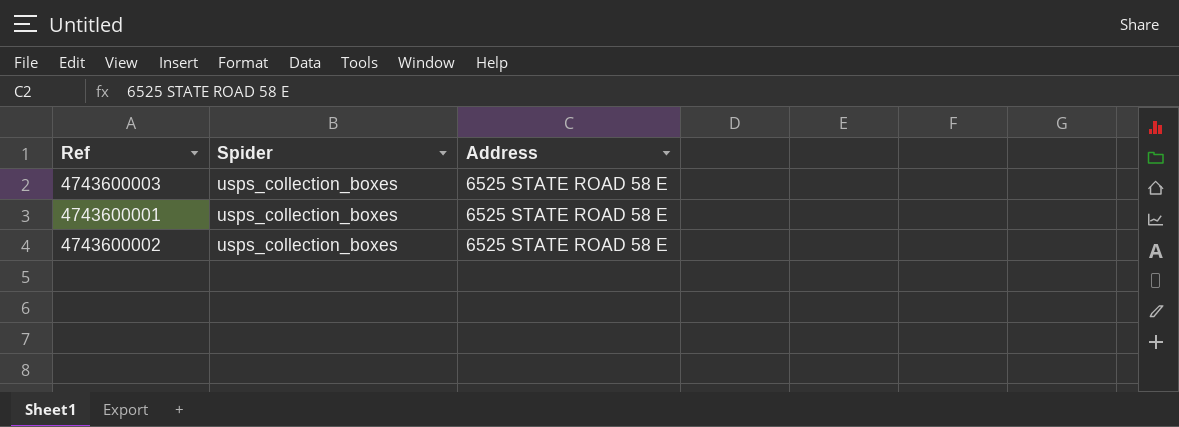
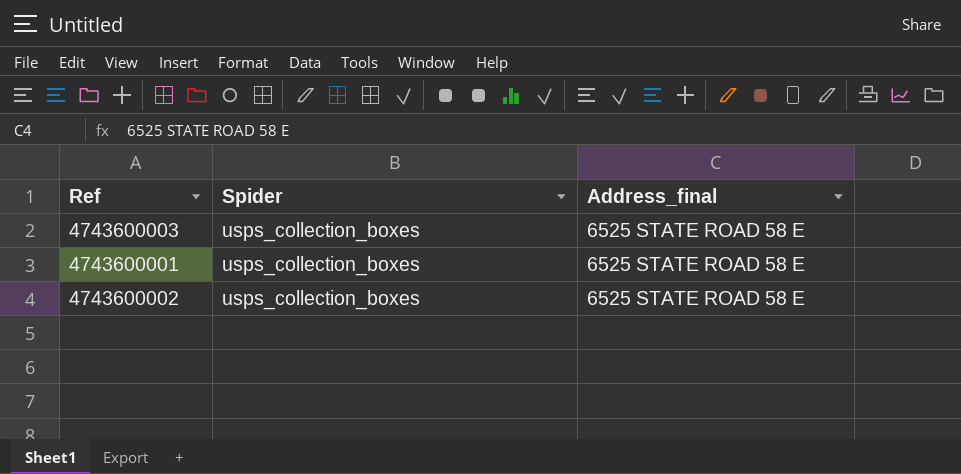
column name: Address -> Address_final

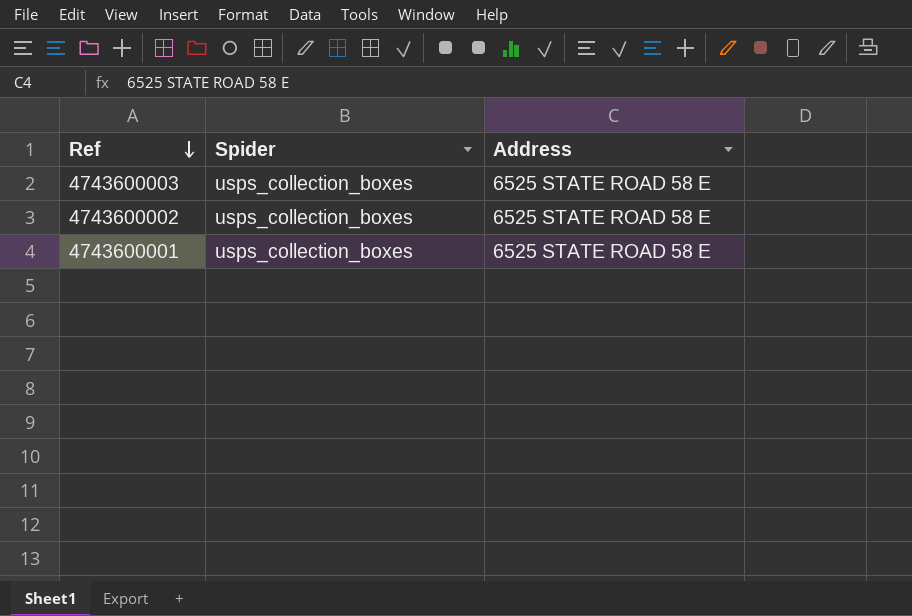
row order: none -> Ref descending
column name: Address_final -> Address

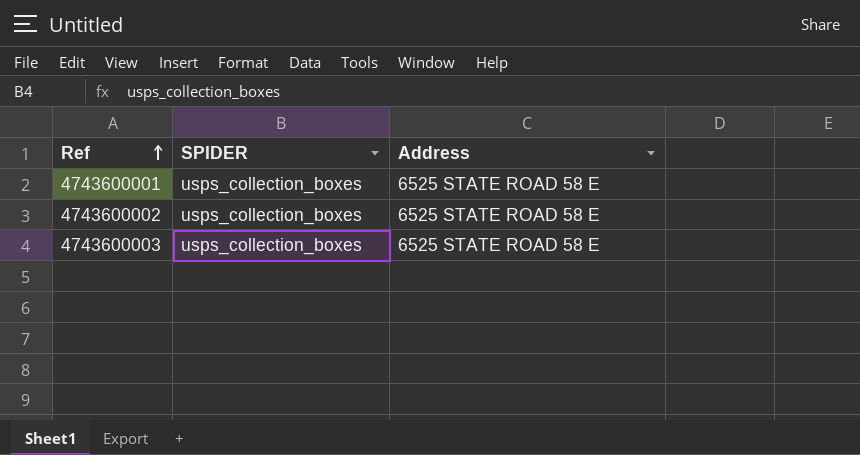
row order: Ref descending -> Ref ascending
column name: Spider -> SPIDER

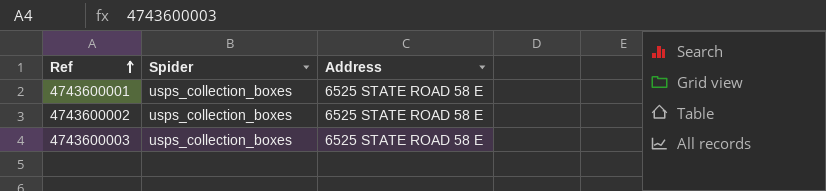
column name: SPIDER -> Spider

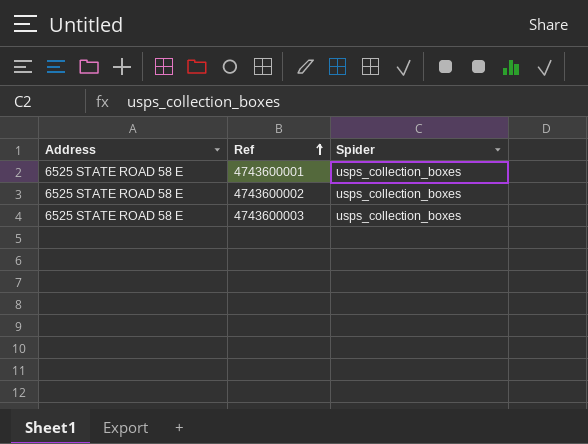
column Address | position: 3 -> 1

